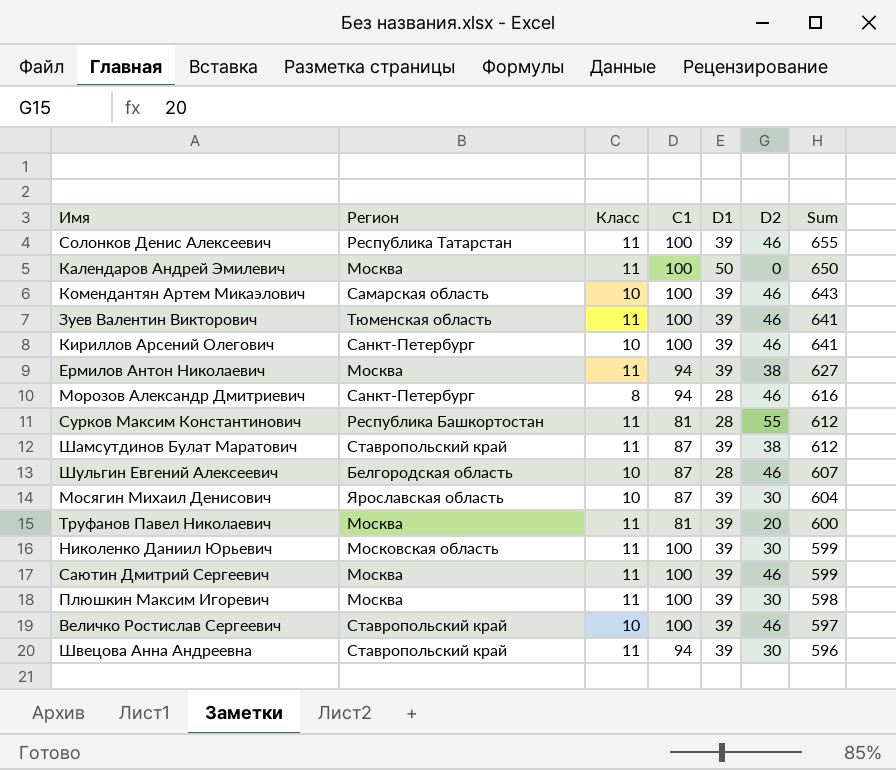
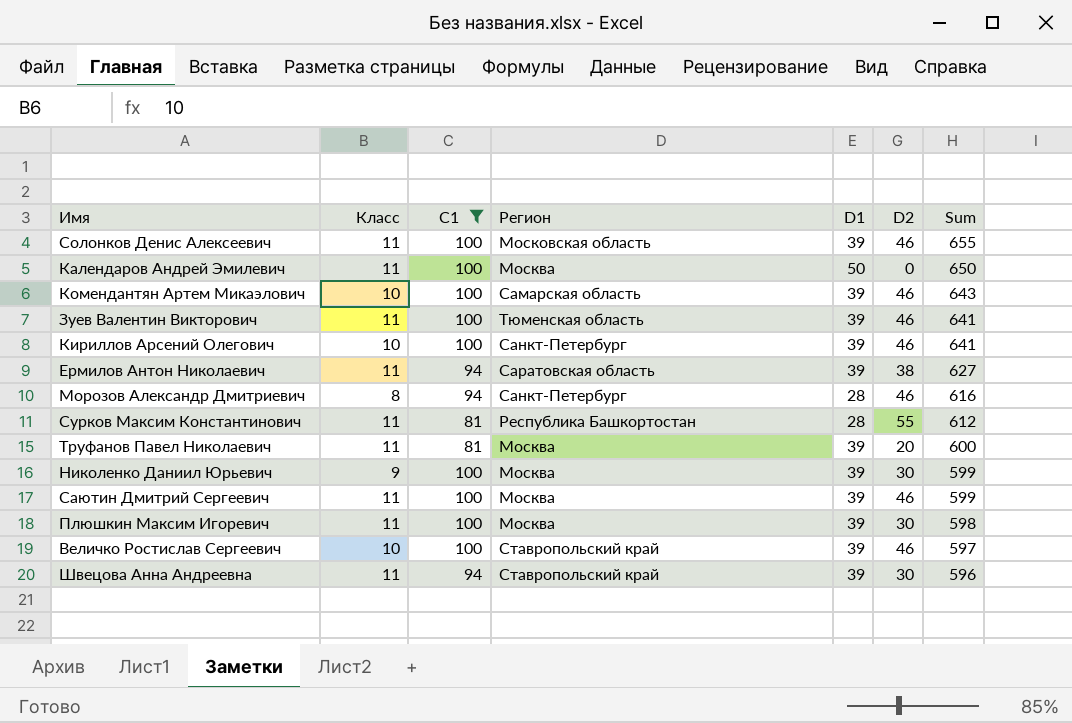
filter: none -> C1 != 87
column Регион | position: 2 -> 4
Солонков Денис Алексеевич | Регион: Республика Татарстан -> Московская область
Ермилов Антон Николаевич | Регион: Москва -> Саратовская область
Николенко Даниил Юрьевич | Класс: 11 -> 9
Николенко Даниил Юрьевич | Регион: Московская область -> Москва

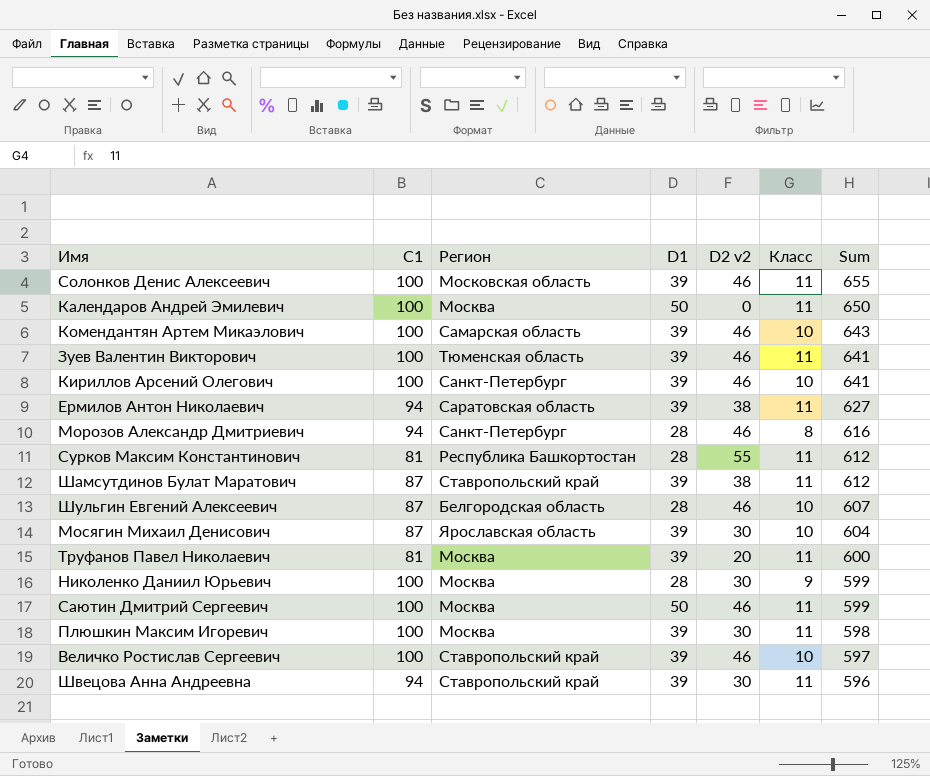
filter: C1 != 87 -> none
column name: D2 -> D2 v2
column Класс | position: 2 -> 6
Николенко Даниил Юрьевич | D1: 39 -> 28
Саютин Дмитрий Сергеевич | D1: 39 -> 50

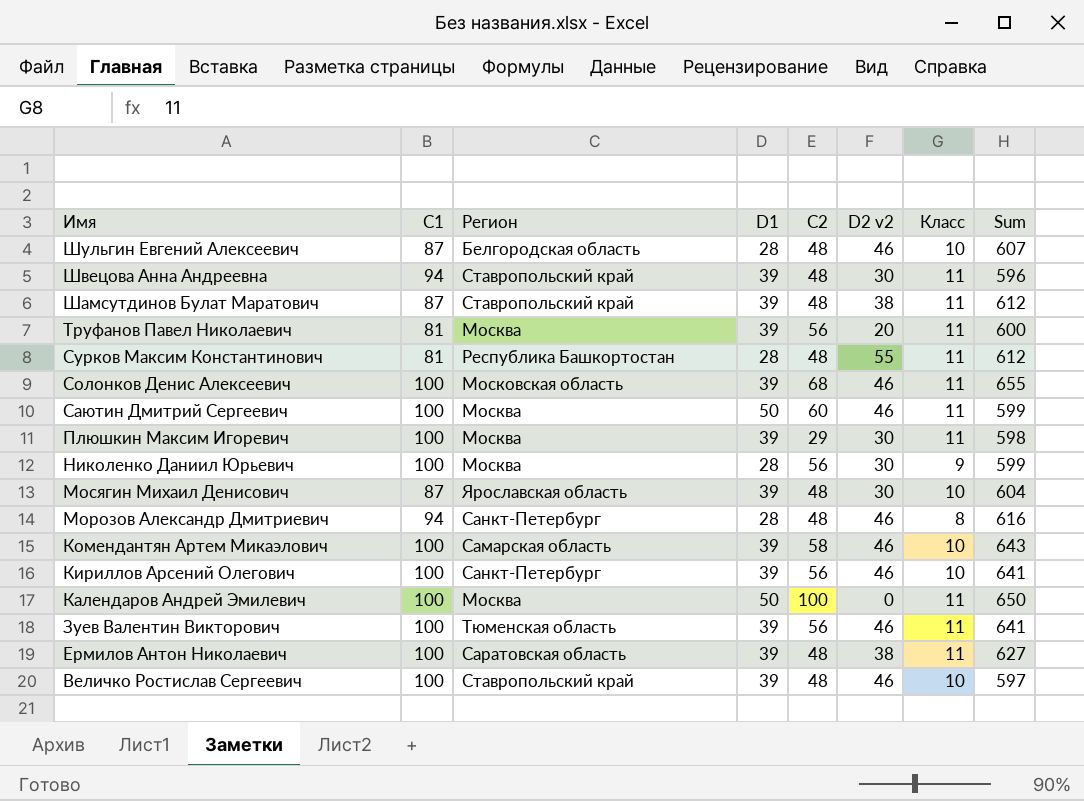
row order: Sum descending -> Имя descending
column C2 | position: none -> 5
Ермилов Антон Николаевич | C1: 94 -> 100

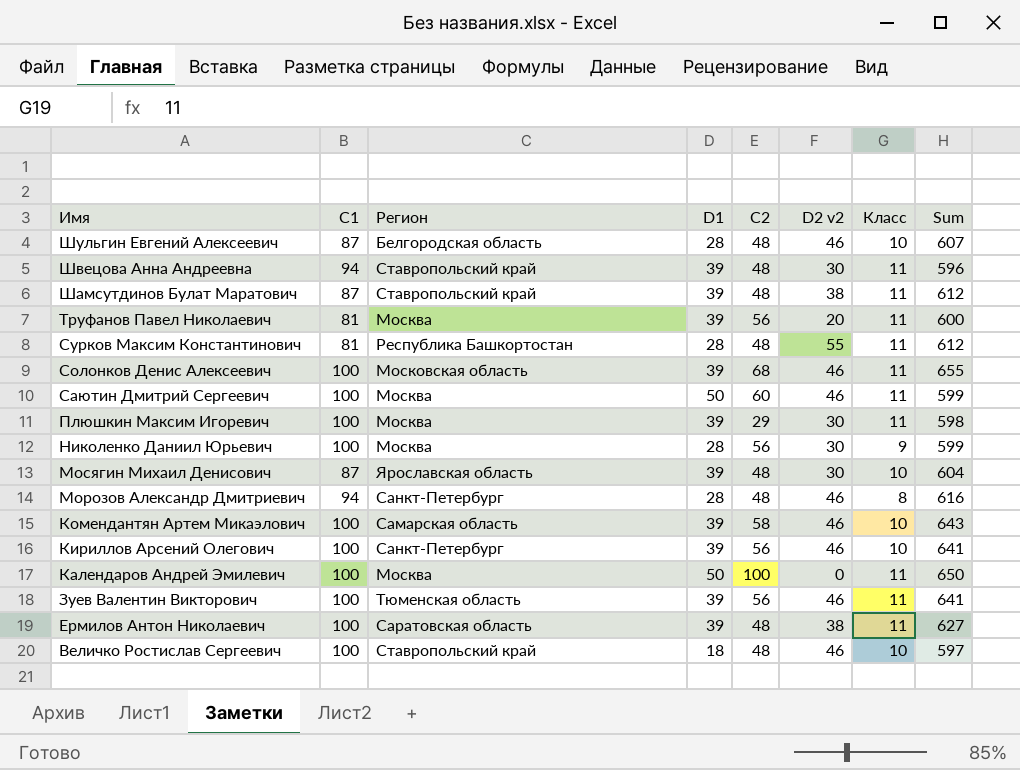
Величко Ростислав Сергеевич | D1: 39 -> 18

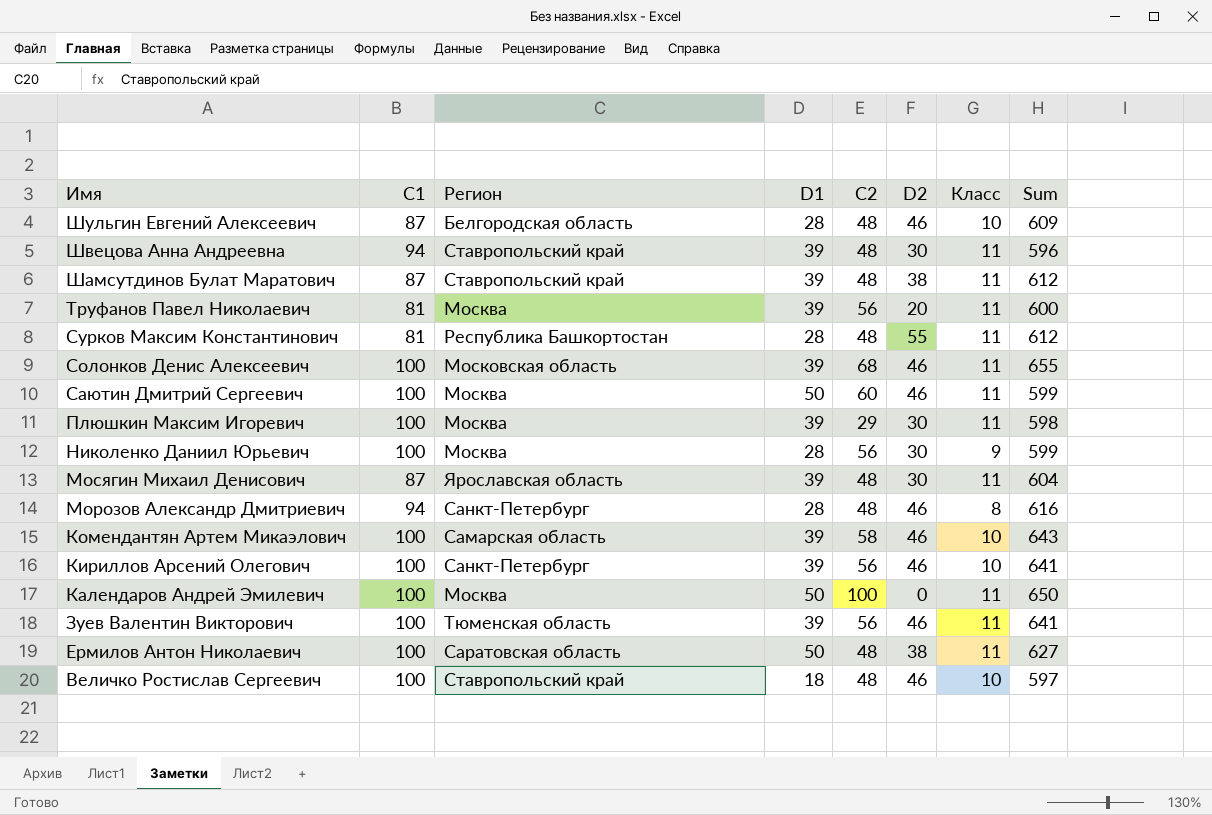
column name: D2 v2 -> D2
Шульгин Евгений Алексеевич | Sum: 607 -> 609
Мосягин Михаил Денисович | Класс: 10 -> 11
Ермилов Антон Николаевич | D1: 39 -> 50

